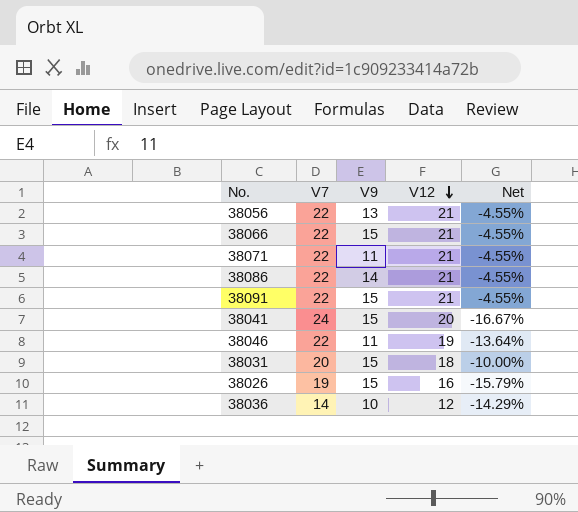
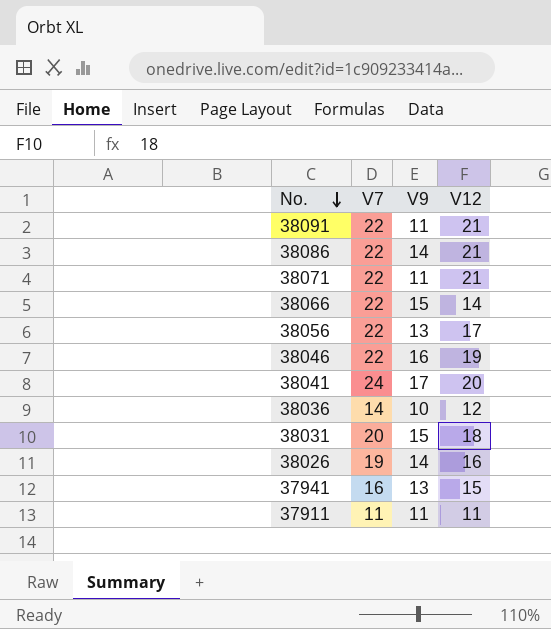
row order: V12 descending -> No. descending
column Net | formula: ([V12] - [V7]) / [V7] -> none
38091 | V9: 15 -> 11
38066 | V12: 21 -> 14
38056 | V12: 21 -> 17
38046 | V9: 11 -> 16
38041 | V9: 15 -> 17
38026 | V9: 15 -> 14
row 37941: none -> 16 | 13 | 15
row 37911: none -> 11 | 11 | 11

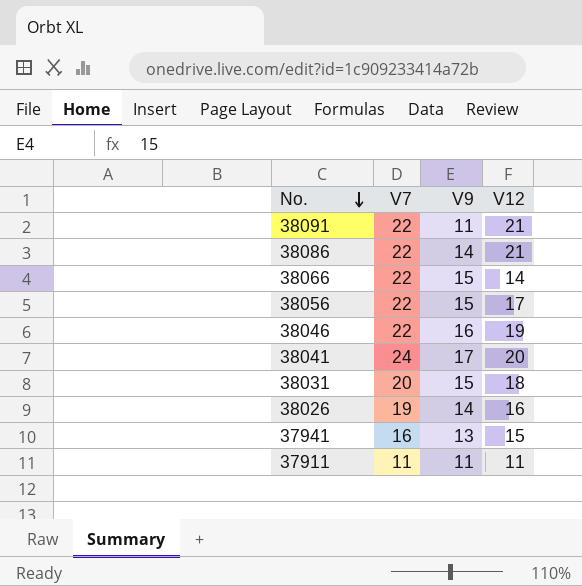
row 38071: 22 | 11 | 21 -> none
row 38036: 14 | 10 | 12 -> none
38056 | V9: 13 -> 15

